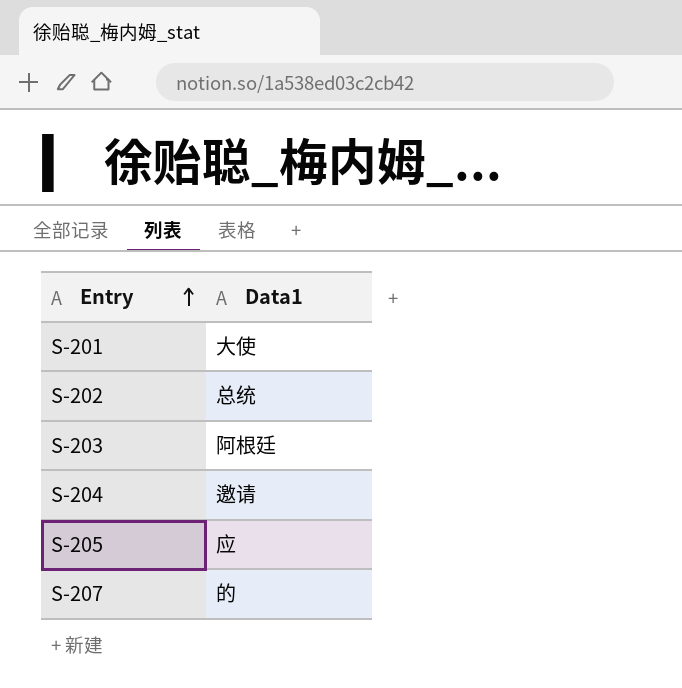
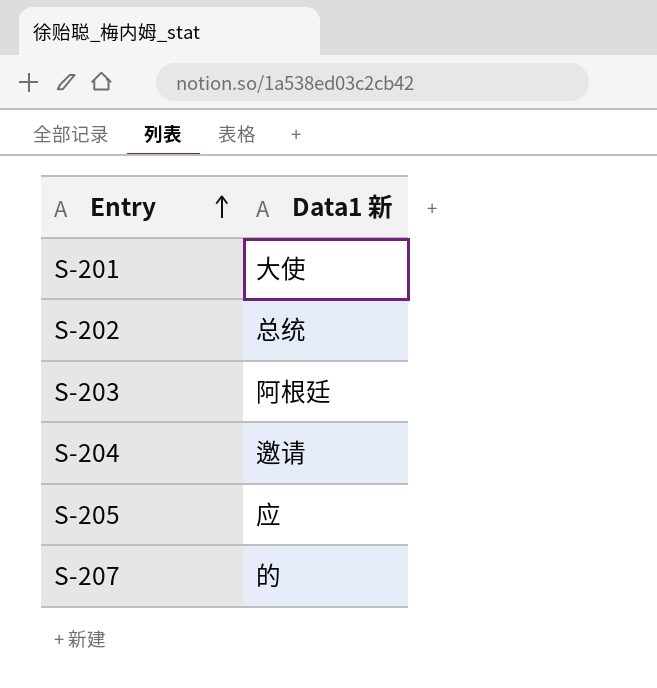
column name: Data1 -> Data1 新

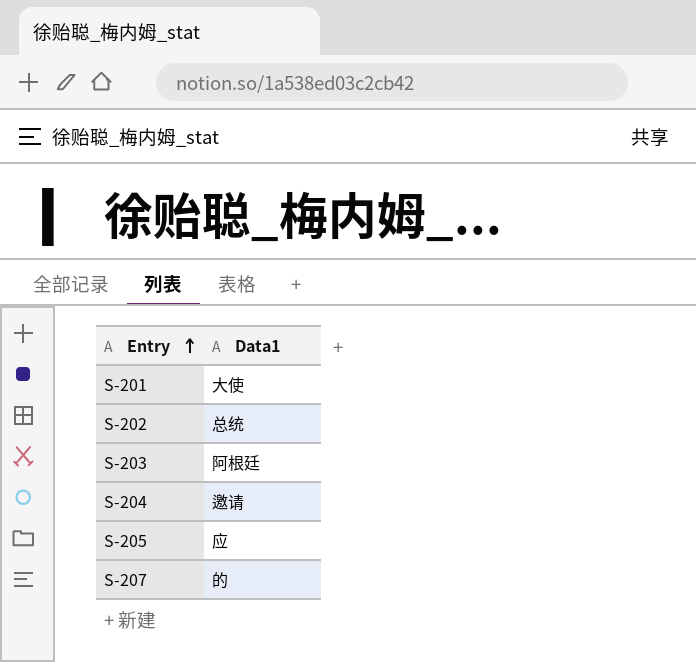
column name: Data1 新 -> Data1

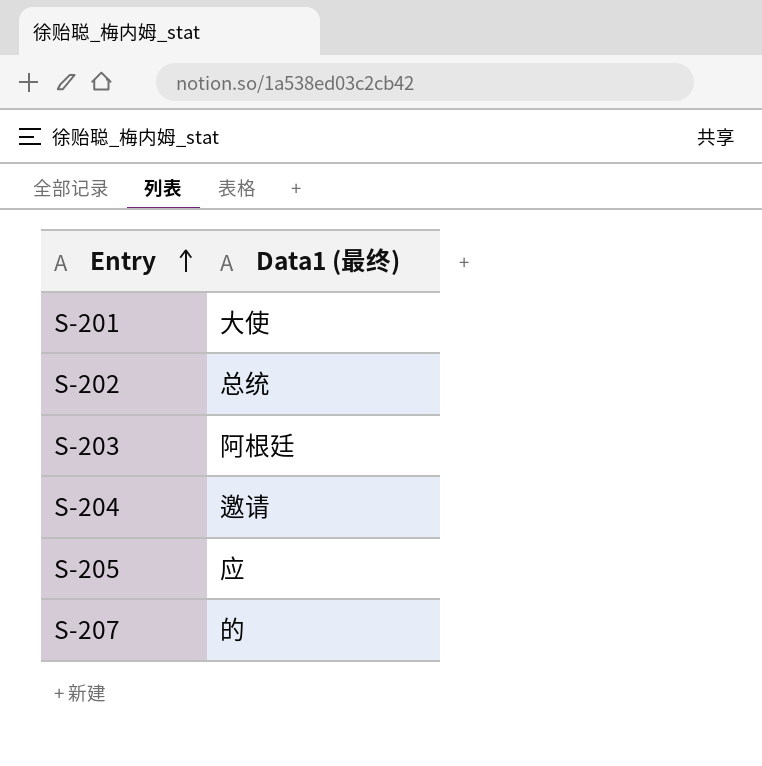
column name: Data1 -> Data1 (最终)

